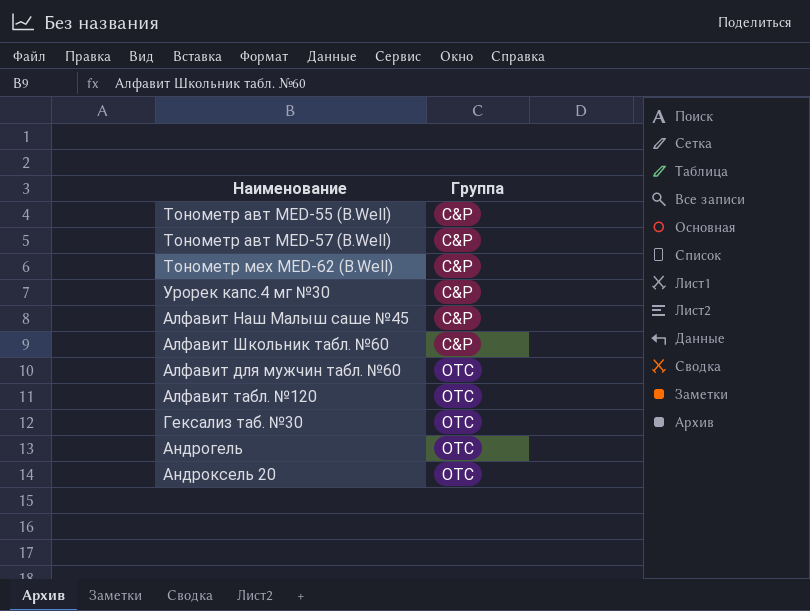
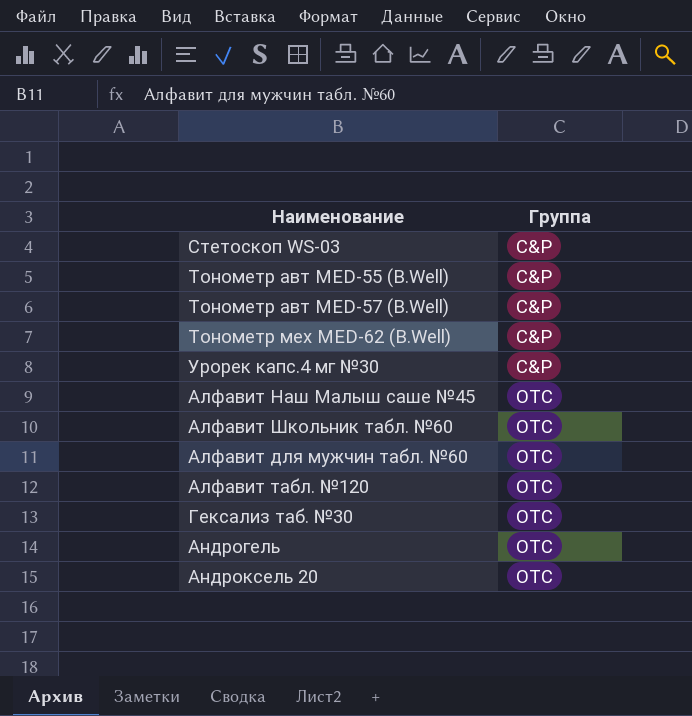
row Стетоскоп WS-03: none -> C&P
Алфавит Наш Малыш саше №45 | Группа: C&P -> OTC
Алфавит Школьник табл. №60 | Группа: C&P -> OTC

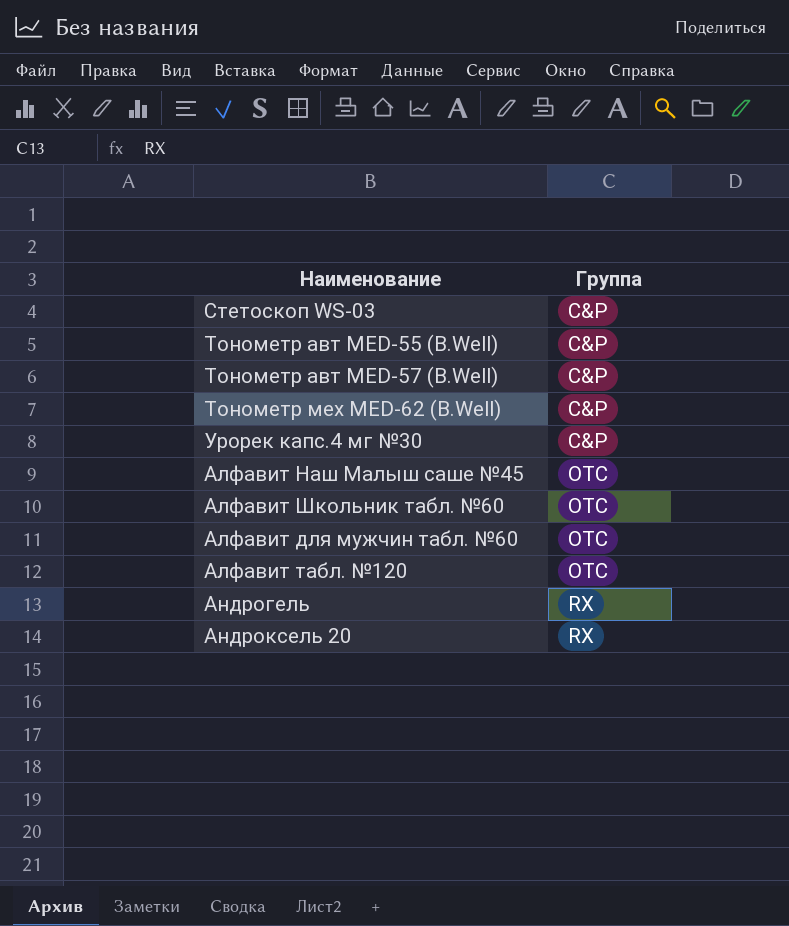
row Гексализ таб. №30: OTC -> none
Андрогель | Группа: OTC -> RX
Андроксель 20 | Группа: OTC -> RX

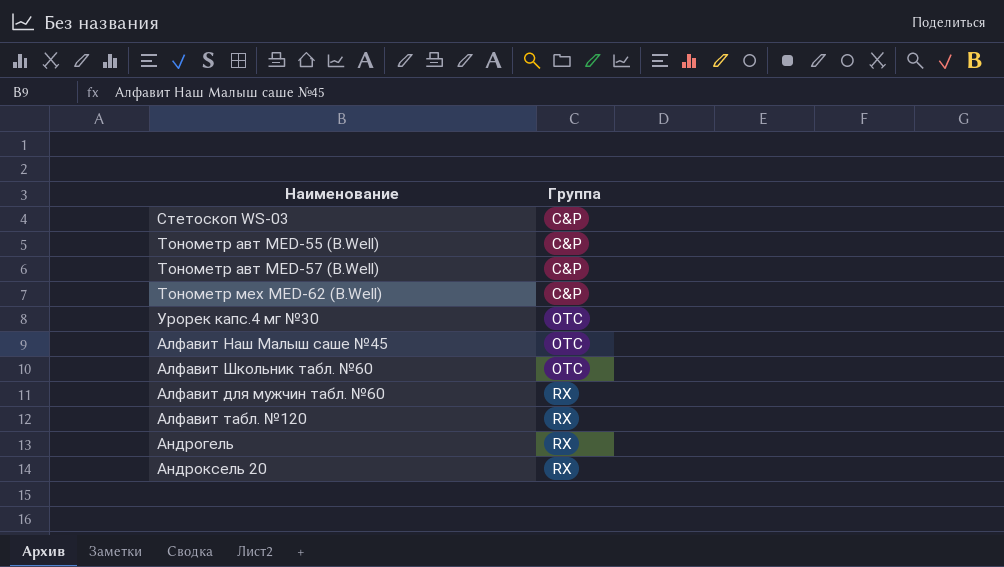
Урорек капс.4 мг №30 | Группа: C&P -> OTC
Алфавит для мужчин табл. №60 | Группа: OTC -> RX
Алфавит табл. №120 | Группа: OTC -> RX

